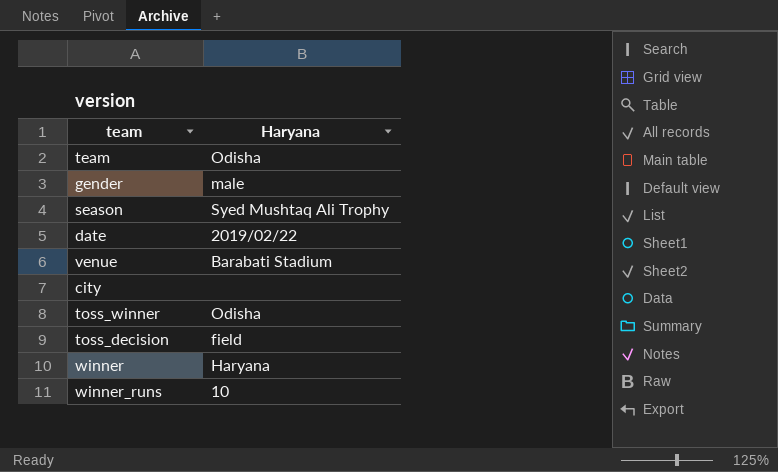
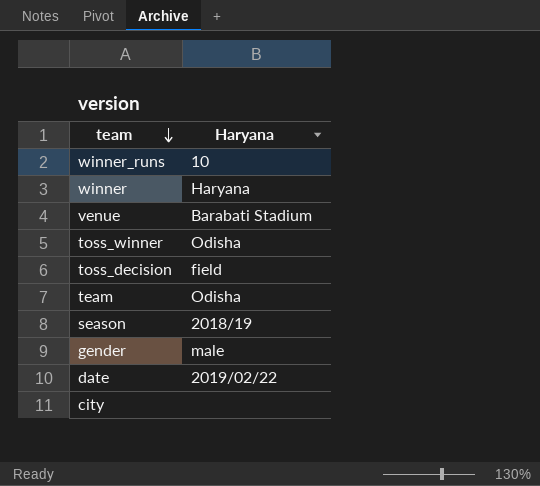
row order: none -> team descending
season | Haryana: Syed Mushtaq Ali Trophy -> 2018/19

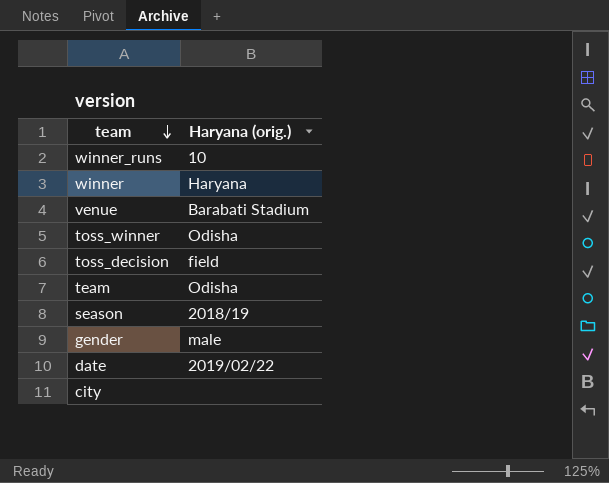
column name: Haryana -> Haryana (orig.)

